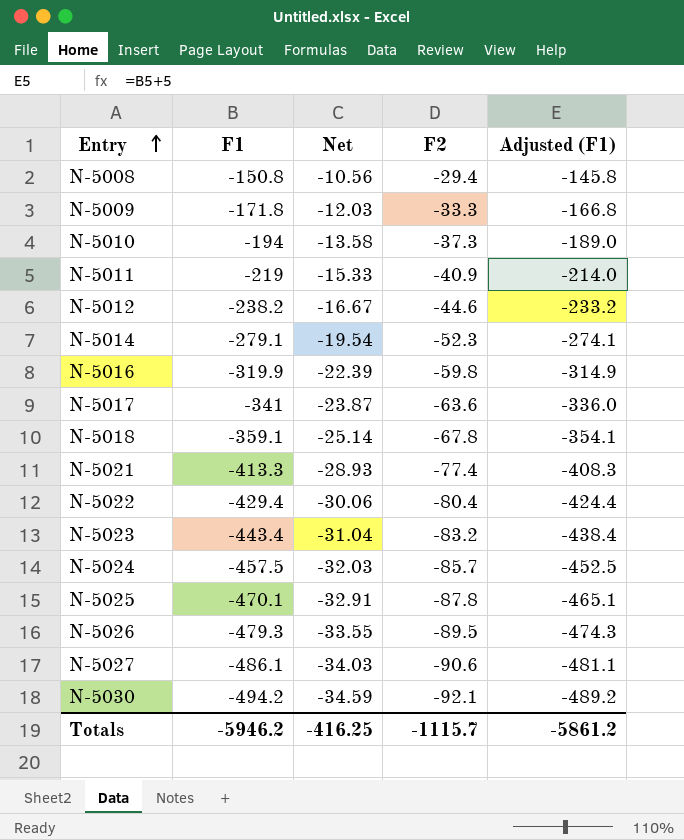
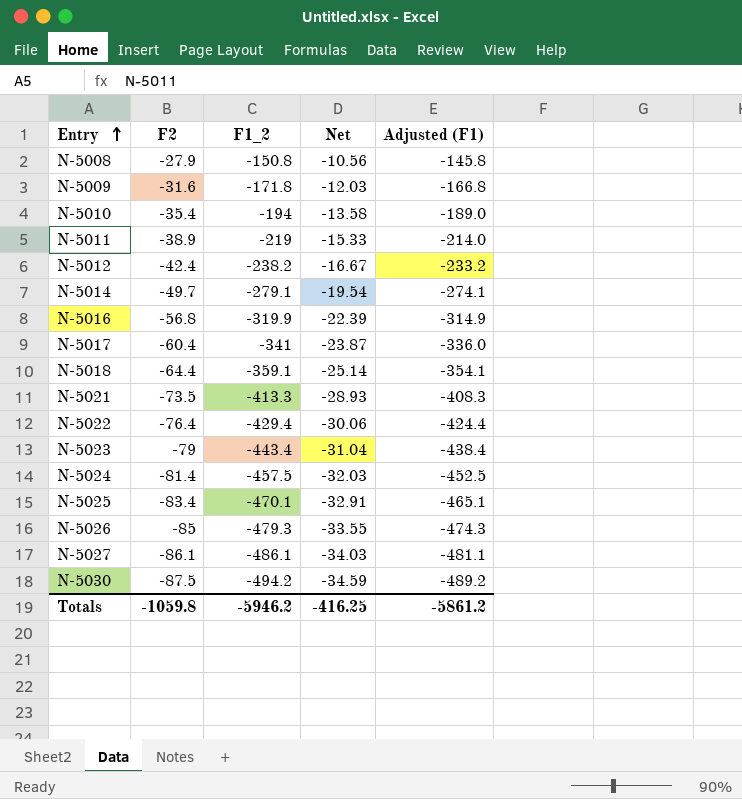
column F2 | position: 4 -> 2
column name: F1 -> F1_2
N-5008 | F2: -29.4 -> -27.9
N-5009 | F2: -33.3 -> -31.6
N-5010 | F2: -37.3 -> -35.4
N-5011 | F2: -40.9 -> -38.9
N-5012 | F2: -44.6 -> -42.4
N-5014 | F2: -52.3 -> -49.7
N-5016 | F2: -59.8 -> -56.8
N-5017 | F2: -63.6 -> -60.4
N-5018 | F2: -67.8 -> -64.4
N-5021 | F2: -77.4 -> -73.5
N-5022 | F2: -80.4 -> -76.4
N-5023 | F2: -83.2 -> -79
N-5024 | F2: -85.7 -> -81.4
N-5025 | F2: -87.8 -> -83.4
N-5026 | F2: -89.5 -> -85
N-5027 | F2: -90.6 -> -86.1
N-5030 | F2: -92.1 -> -87.5
Totals | F2: -1115.7 -> -1059.8

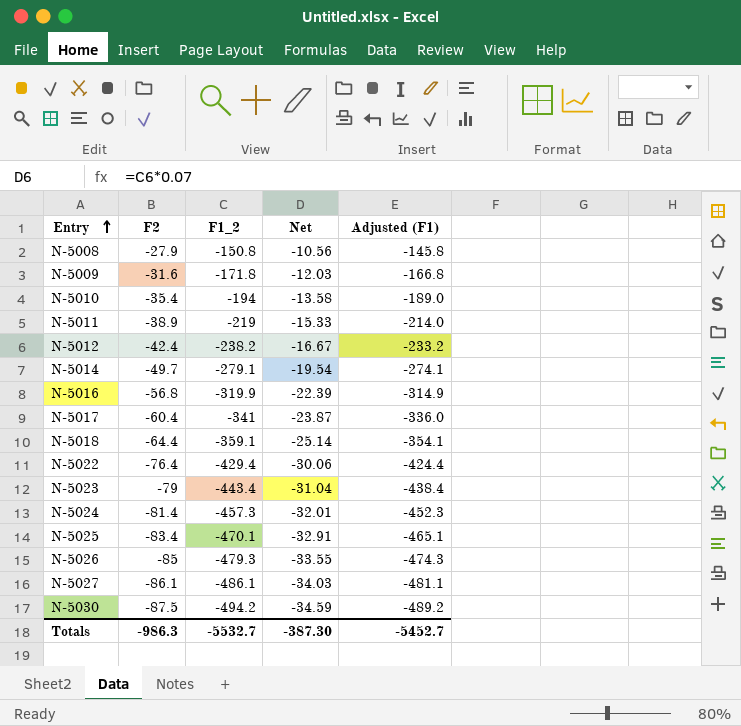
row N-5021: -73.5 | -413.3 | -28.93 | -408.3 -> none
N-5024 | F1_2: -457.5 -> -457.3
N-5024 | Net: -32.03 -> -32.01
N-5024 | Adjusted (F1): -452.5 -> -452.3
Totals | F2: -1059.8 -> -986.3
Totals | F1_2: -5946.2 -> -5532.7
Totals | Net: -416.25 -> -387.30
Totals | Adjusted (F1): -5861.2 -> -5452.7

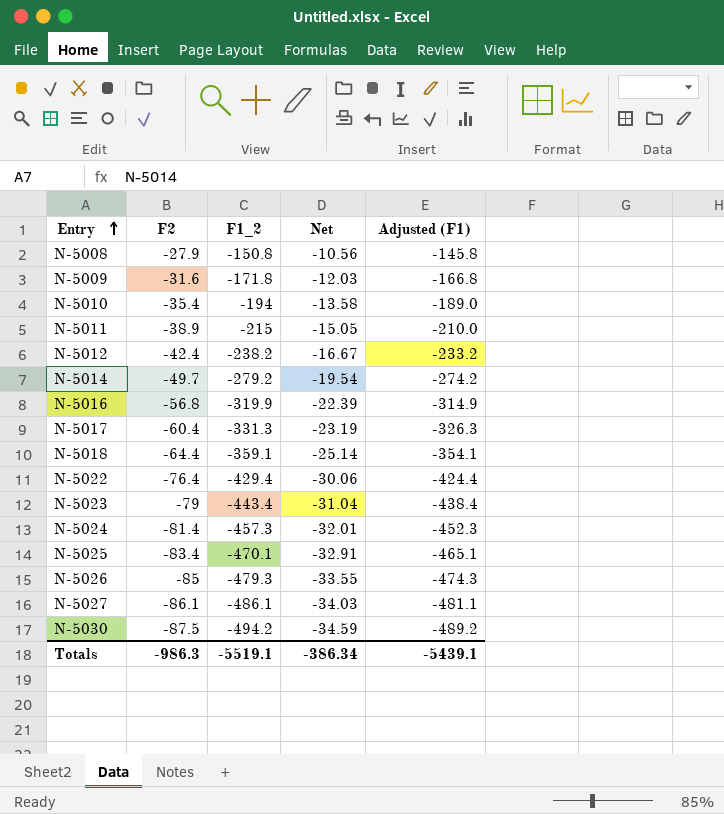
N-5011 | F1_2: -219 -> -215
N-5011 | Net: -15.33 -> -15.05
N-5011 | Adjusted (F1): -214.0 -> -210.0
N-5014 | F1_2: -279.1 -> -279.2
N-5014 | Adjusted (F1): -274.1 -> -274.2
N-5017 | F1_2: -341 -> -331.3
N-5017 | Net: -23.87 -> -23.19
N-5017 | Adjusted (F1): -336.0 -> -326.3
Totals | F1_2: -5532.7 -> -5519.1
Totals | Net: -387.30 -> -386.34
Totals | Adjusted (F1): -5452.7 -> -5439.1

